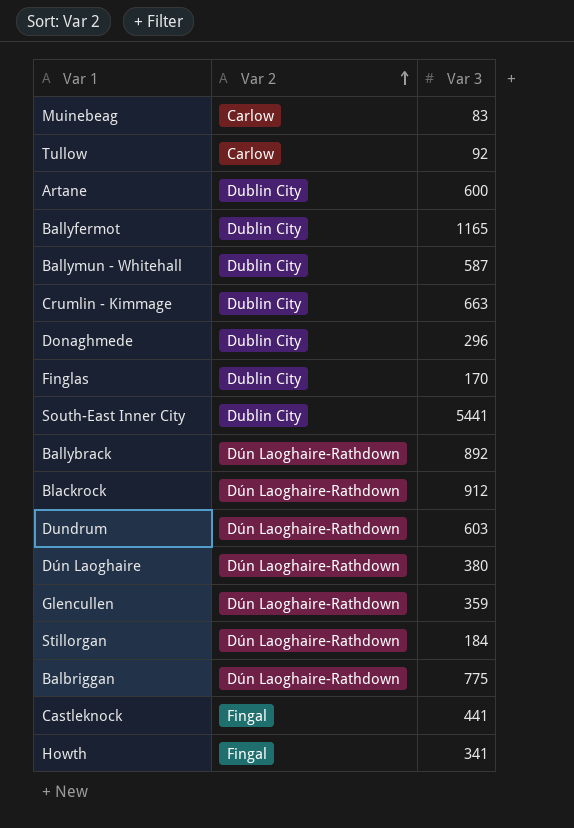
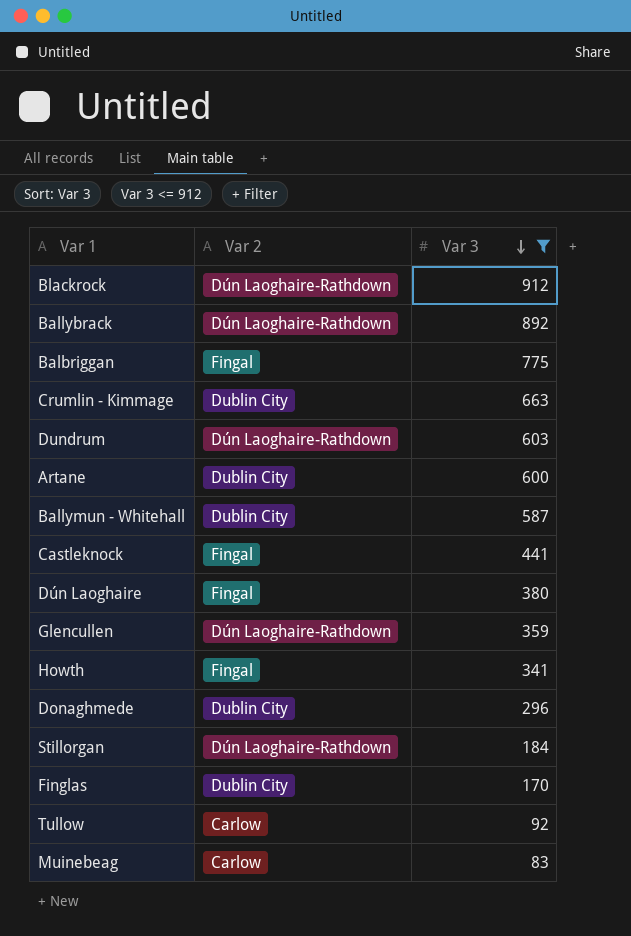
filter: none -> Var 3 <= 912
row order: Var 2 ascending -> Var 3 descending
Balbriggan | Var 2: Dún Laoghaire-Rathdown -> Fingal
Dún Laoghaire | Var 2: Dún Laoghaire-Rathdown -> Fingal

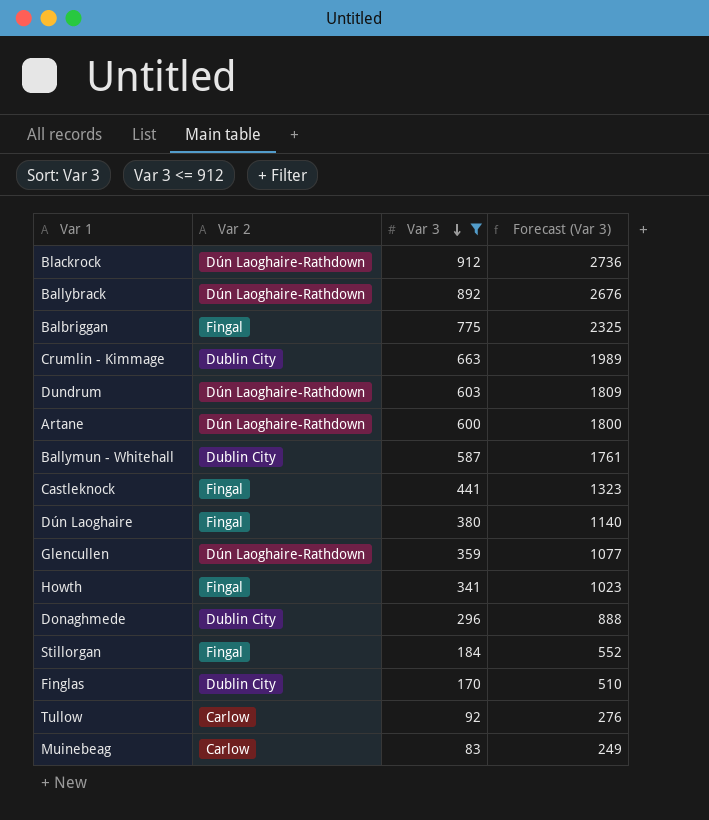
column Forecast (Var 3) | formula: none -> [Var 3] * 3
Artane | Var 2: Dublin City -> Dún Laoghaire-Rathdown
Stillorgan | Var 2: Dún Laoghaire-Rathdown -> Fingal

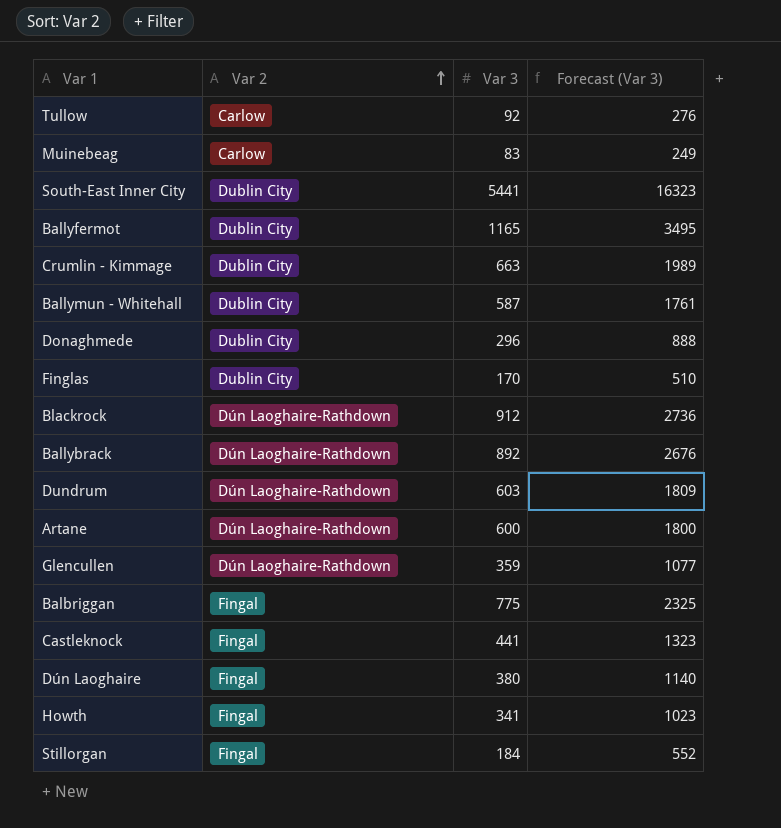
filter: Var 3 <= 912 -> none
row order: Var 3 descending -> Var 2 ascending

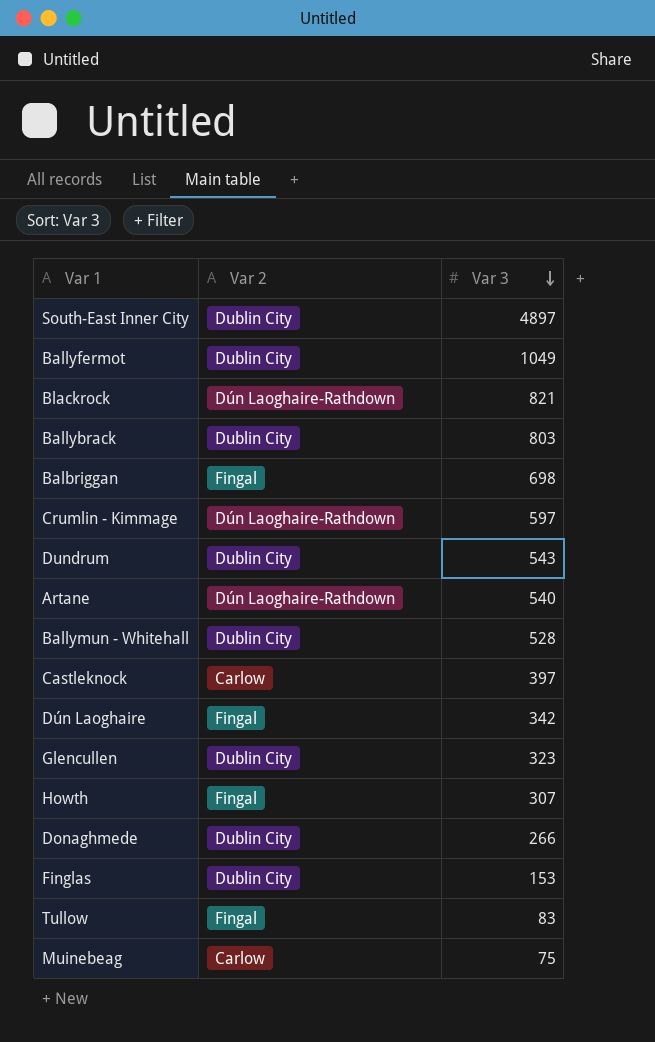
row order: Var 2 ascending -> Var 3 descending
column Forecast (Var 3) | formula: [Var 3] * 3 -> none
row Stillorgan: Fingal | 184 | 552 -> none
South-East Inner City | Var 3: 5441 -> 4897
Ballyfermot | Var 3: 1165 -> 1049
Blackrock | Var 3: 912 -> 821
Ballybrack | Var 2: Dún Laoghaire-Rathdown -> Dublin City
Ballybrack | Var 3: 892 -> 803
Balbriggan | Var 3: 775 -> 698
Crumlin - Kimmage | Var 2: Dublin City -> Dún Laoghaire-Rathdown
Crumlin - Kimmage | Var 3: 663 -> 597
Dundrum | Var 2: Dún Laoghaire-Rathdown -> Dublin City
Dundrum | Var 3: 603 -> 543
Artane | Var 3: 600 -> 540
Ballymun - Whitehall | Var 3: 587 -> 528
Castleknock | Var 2: Fingal -> Carlow
Castleknock | Var 3: 441 -> 397
Dún Laoghaire | Var 3: 380 -> 342
Glencullen | Var 2: Dún Laoghaire-Rathdown -> Dublin City
Glencullen | Var 3: 359 -> 323
Howth | Var 3: 341 -> 307
Donaghmede | Var 3: 296 -> 266
Finglas | Var 3: 170 -> 153
Tullow | Var 2: Carlow -> Fingal
Tullow | Var 3: 92 -> 83
Muinebeag | Var 3: 83 -> 75

